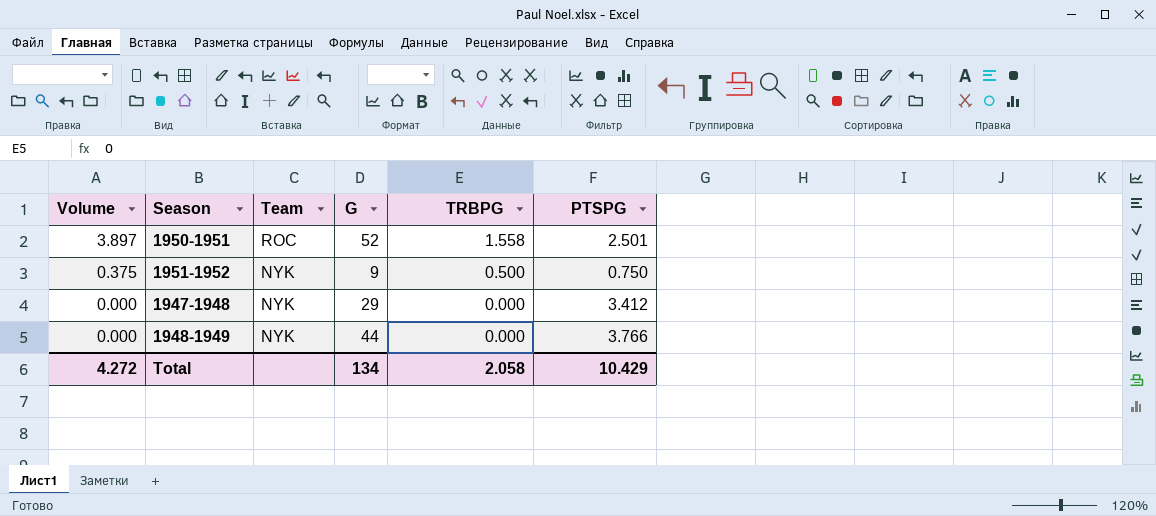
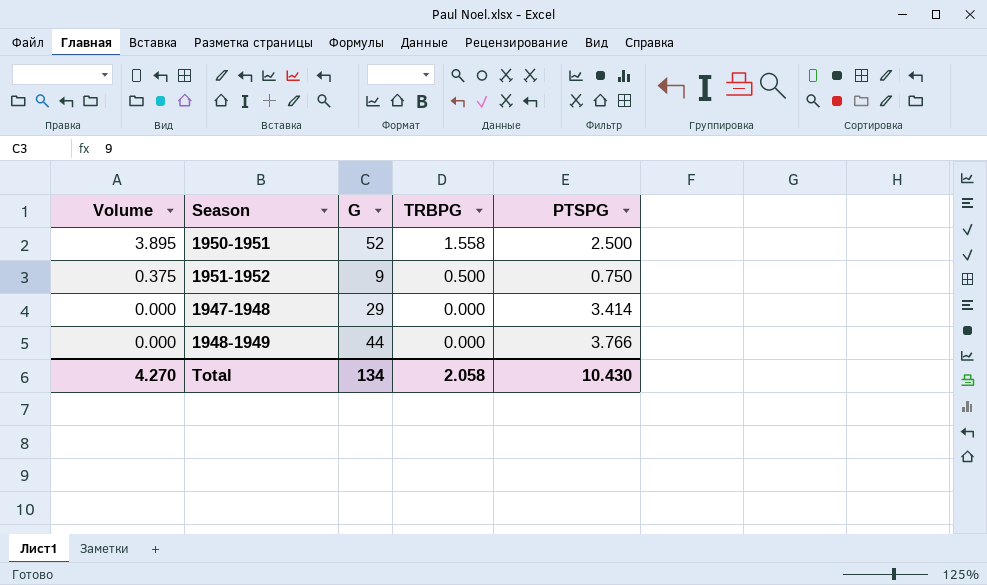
column Team | position: 3 -> none
1950-1951 | Volume: 3.897 -> 3.895
1950-1951 | PTSPG: 2.501 -> 2.500
1947-1948 | PTSPG: 3.412 -> 3.414
Total | Volume: 4.272 -> 4.270
Total | PTSPG: 10.429 -> 10.430

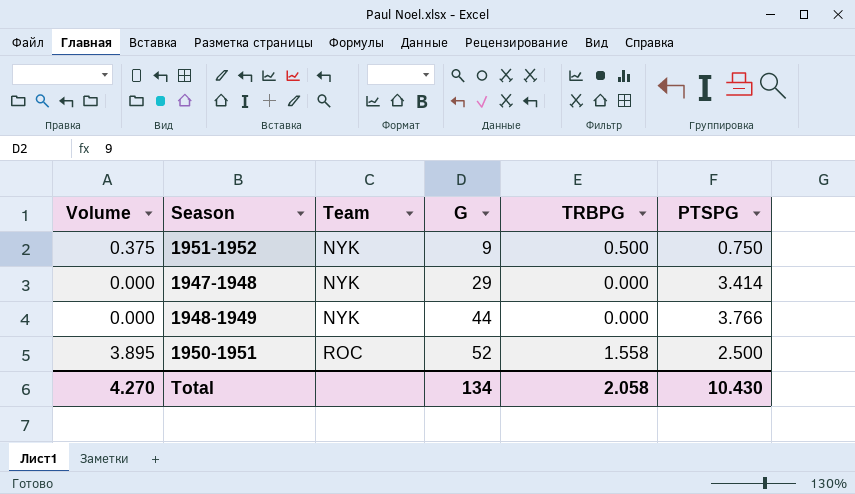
row order: Volume descending -> Team ascending
column Team | position: none -> 3

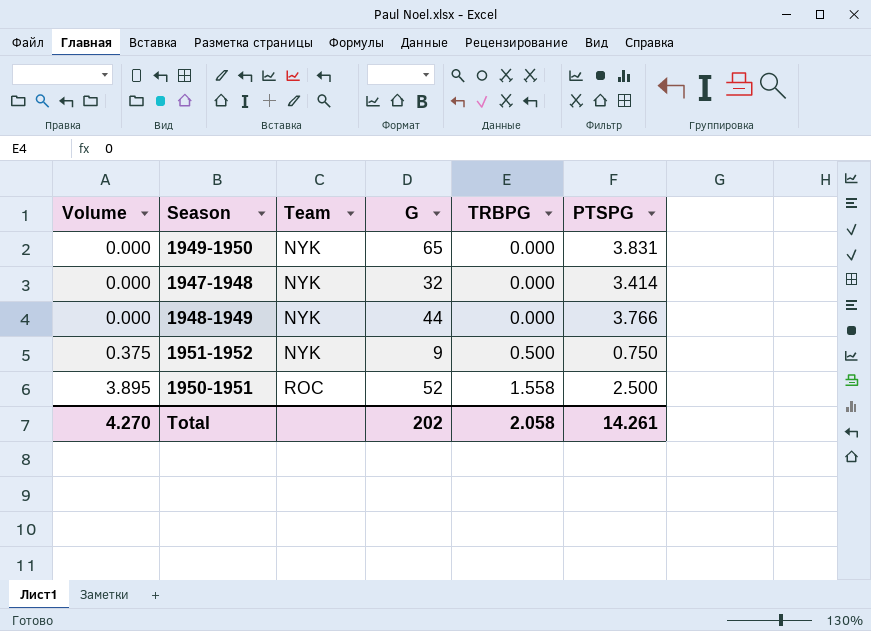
row order: Team ascending -> Volume ascending
row 1949-1950: none -> 0.000 | NYK | 65 | 0.000 | 3.831
1947-1948 | G: 29 -> 32
Total | G: 134 -> 202
Total | PTSPG: 10.430 -> 14.261

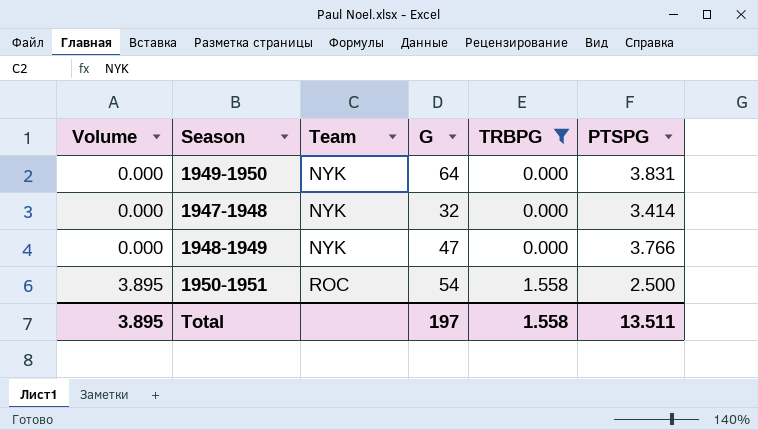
filter: none -> TRBPG != 0.500
1949-1950 | G: 65 -> 64
1948-1949 | G: 44 -> 47
1950-1951 | G: 52 -> 54
Total | Volume: 4.270 -> 3.895
Total | G: 202 -> 197
Total | TRBPG: 2.058 -> 1.558
Total | PTSPG: 14.261 -> 13.511

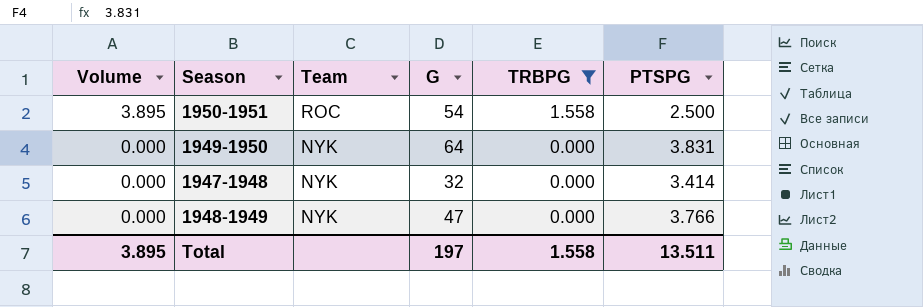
row order: Volume ascending -> Volume descending

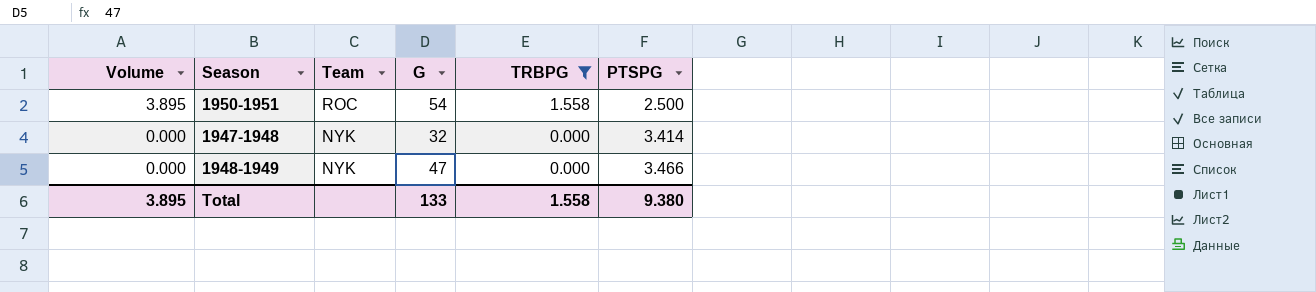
row 1949-1950: 0.000 | NYK | 64 | 0.000 | 3.831 -> none
1948-1949 | PTSPG: 3.766 -> 3.466
Total | G: 197 -> 133
Total | PTSPG: 13.511 -> 9.380

